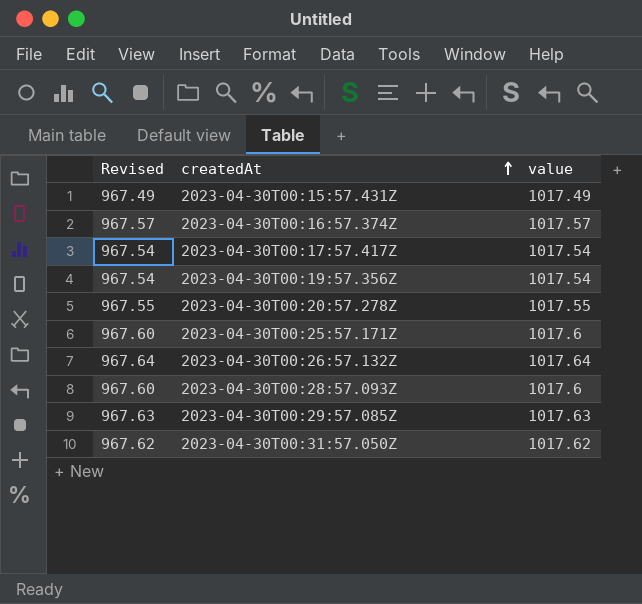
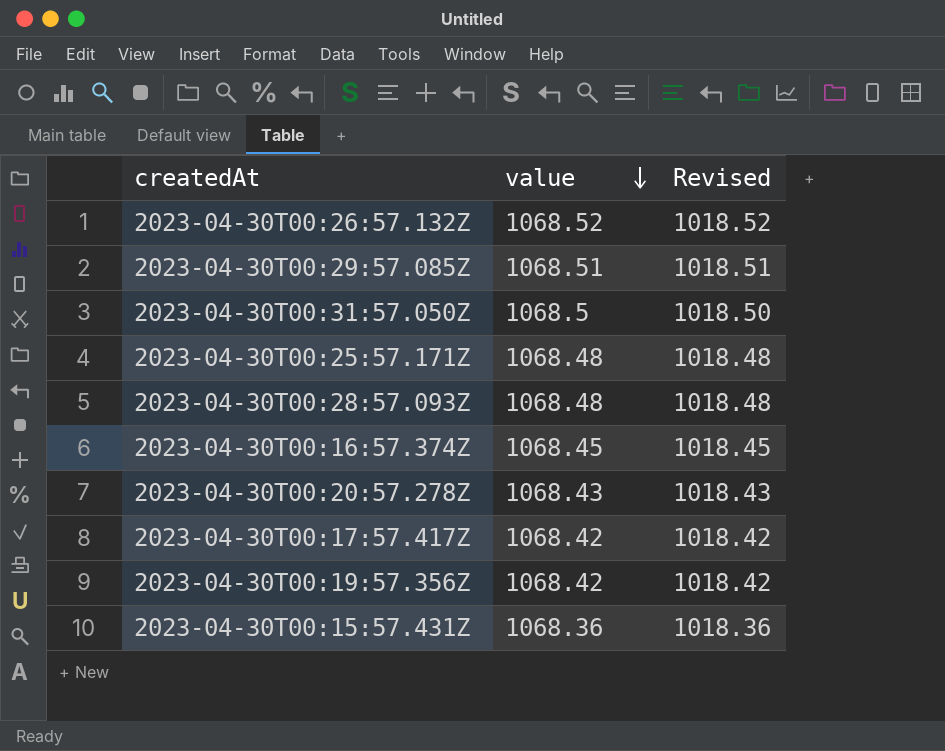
row order: createdAt ascending -> value descending
column Revised | position: 1 -> 3
2023-04-30T00:26:57.132Z | value: 1017.64 -> 1068.52
2023-04-30T00:26:57.132Z | Revised: 967.64 -> 1018.52
2023-04-30T00:29:57.085Z | value: 1017.63 -> 1068.51
2023-04-30T00:29:57.085Z | Revised: 967.63 -> 1018.51
2023-04-30T00:31:57.050Z | value: 1017.62 -> 1068.5
2023-04-30T00:31:57.050Z | Revised: 967.62 -> 1018.50
2023-04-30T00:25:57.171Z | value: 1017.6 -> 1068.48
2023-04-30T00:25:57.171Z | Revised: 967.60 -> 1018.48
2023-04-30T00:28:57.093Z | value: 1017.6 -> 1068.48
2023-04-30T00:28:57.093Z | Revised: 967.60 -> 1018.48
2023-04-30T00:16:57.374Z | value: 1017.57 -> 1068.45
2023-04-30T00:16:57.374Z | Revised: 967.57 -> 1018.45
2023-04-30T00:20:57.278Z | value: 1017.55 -> 1068.43
2023-04-30T00:20:57.278Z | Revised: 967.55 -> 1018.43
2023-04-30T00:17:57.417Z | value: 1017.54 -> 1068.42
2023-04-30T00:17:57.417Z | Revised: 967.54 -> 1018.42
2023-04-30T00:19:57.356Z | value: 1017.54 -> 1068.42
2023-04-30T00:19:57.356Z | Revised: 967.54 -> 1018.42
2023-04-30T00:15:57.431Z | value: 1017.49 -> 1068.36
2023-04-30T00:15:57.431Z | Revised: 967.49 -> 1018.36

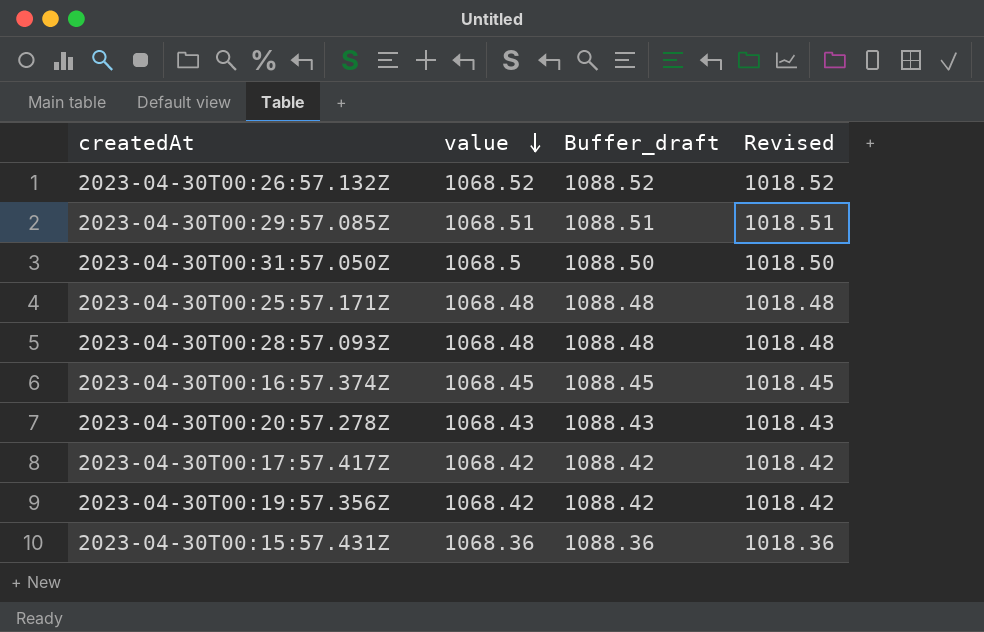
column Buffer_draft | formula: none -> [value] + 20

